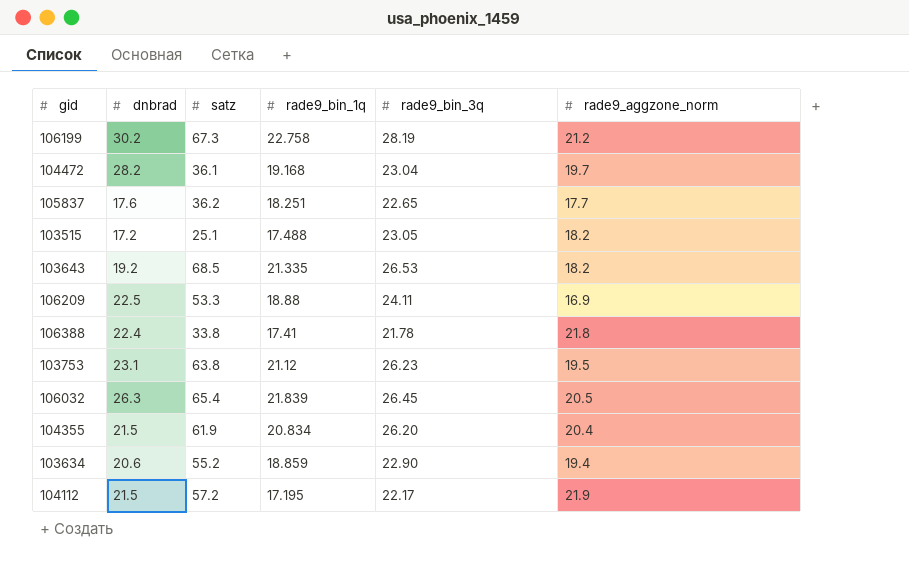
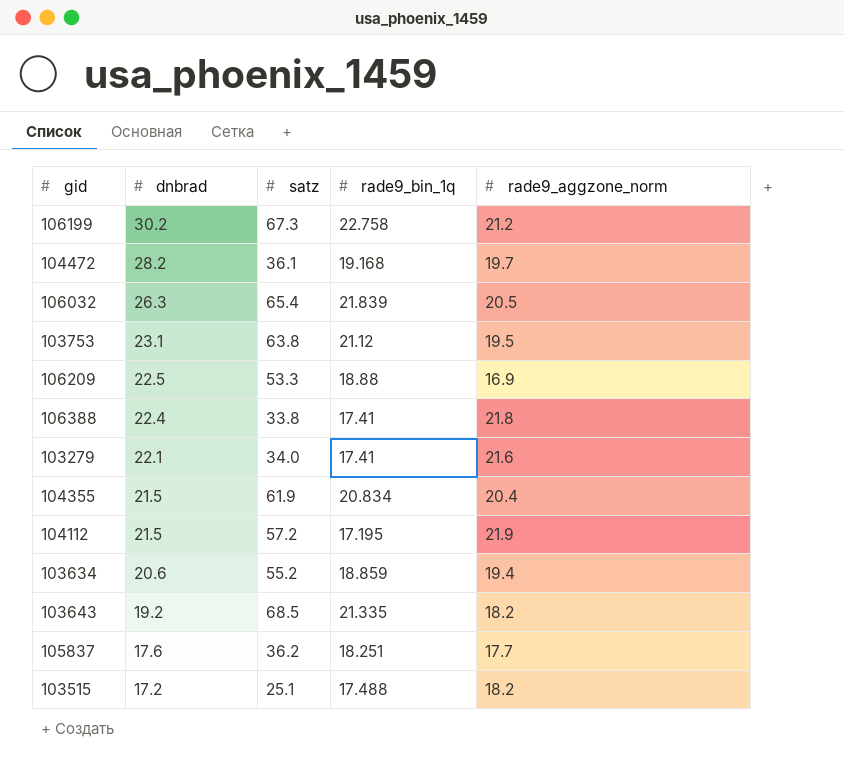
row order: none -> dnbrad descending
column rade9_bin_3q | position: 5 -> none
row 103279: none -> 22.1 | 34.0 | 17.41 | 21.6

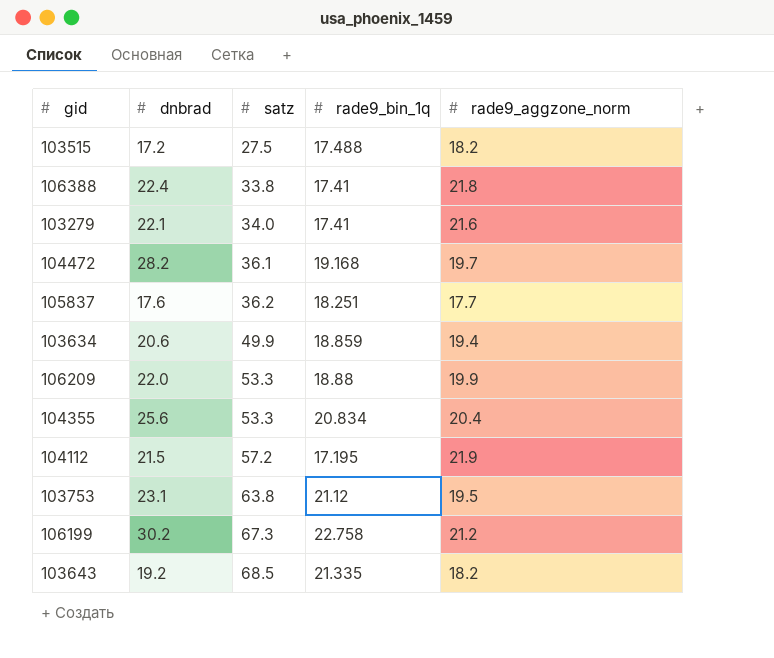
row order: dnbrad descending -> satz ascending
row 106032: 26.3 | 65.4 | 21.839 | 20.5 -> none
103515 | satz: 25.1 -> 27.5
103634 | satz: 55.2 -> 49.9
106209 | dnbrad: 22.5 -> 22.0
106209 | rade9_aggzone_norm: 16.9 -> 19.9
104355 | dnbrad: 21.5 -> 25.6
104355 | satz: 61.9 -> 53.3

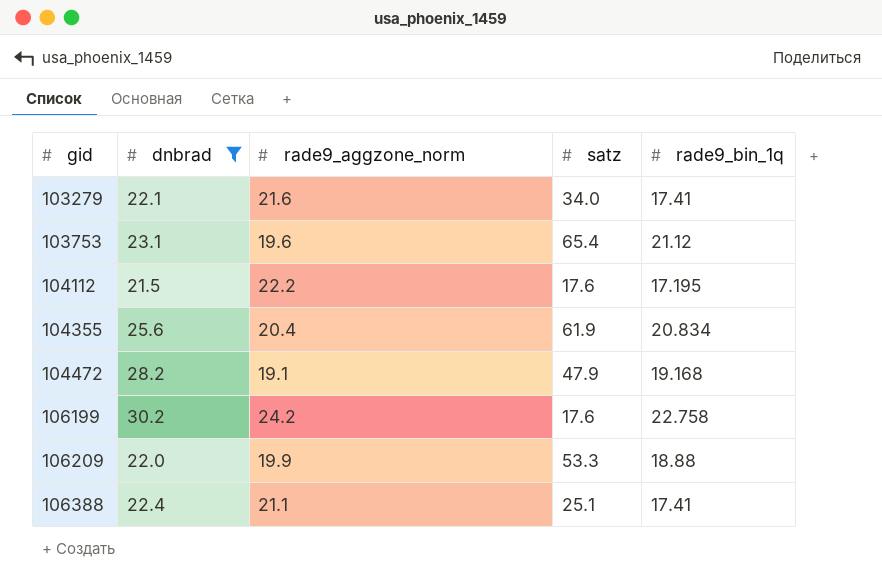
filter: none -> dnbrad >= 21.5
row order: satz ascending -> gid ascending
column rade9_aggzone_norm | position: 5 -> 3
103753 | rade9_aggzone_norm: 19.5 -> 19.6
103753 | satz: 63.8 -> 65.4
104112 | rade9_aggzone_norm: 21.9 -> 22.2
104112 | satz: 57.2 -> 17.6
104355 | satz: 53.3 -> 61.9
104472 | rade9_aggzone_norm: 19.7 -> 19.1
104472 | satz: 36.1 -> 47.9
106199 | rade9_aggzone_norm: 21.2 -> 24.2
106199 | satz: 67.3 -> 17.6
106388 | rade9_aggzone_norm: 21.8 -> 21.1
106388 | satz: 33.8 -> 25.1

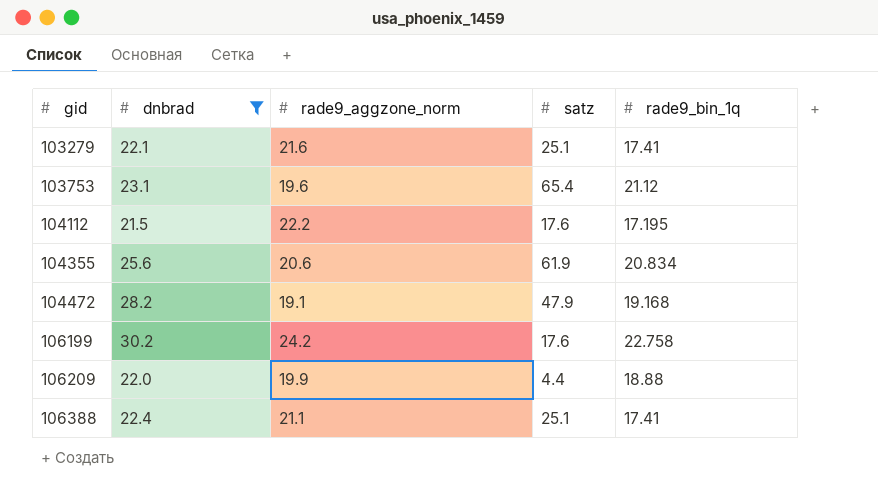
103279 | satz: 34.0 -> 25.1
104355 | rade9_aggzone_norm: 20.4 -> 20.6
106209 | satz: 53.3 -> 4.4

